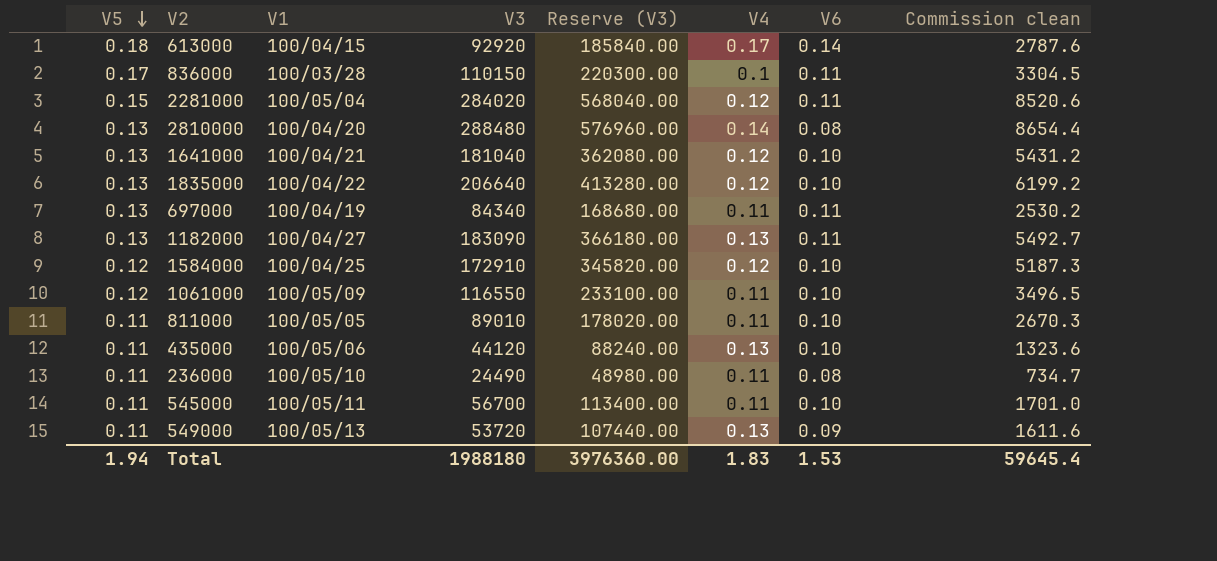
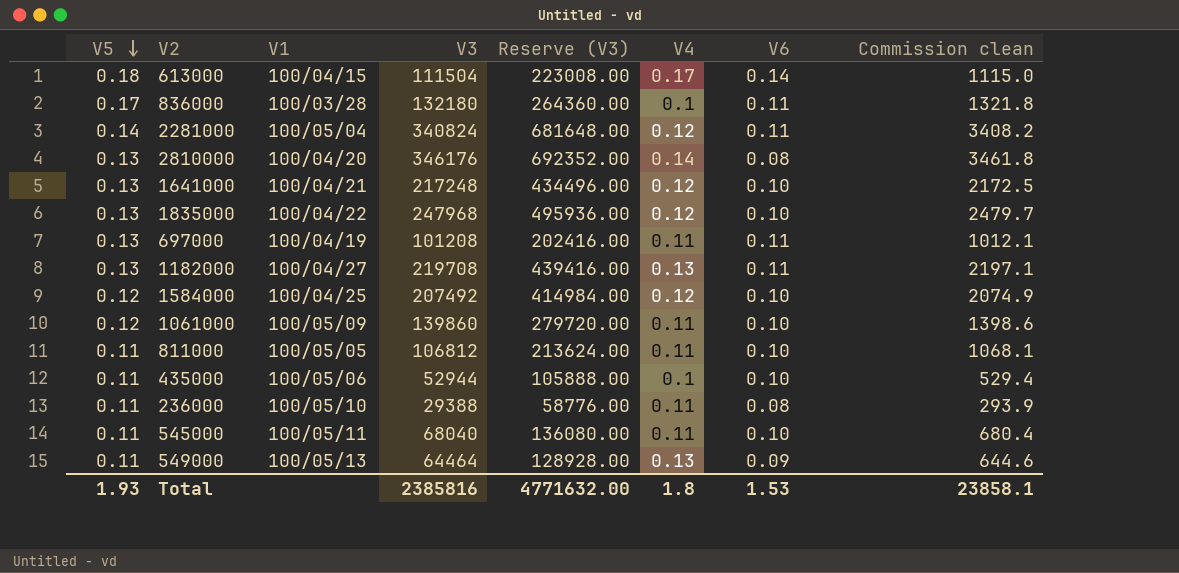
column Commission clean | formula: [V3] * 0.03 -> [V3] * 0.01
613000 | V3: 92920 -> 111504
613000 | Reserve (V3): 185840.00 -> 223008.00
836000 | V3: 110150 -> 132180
836000 | Reserve (V3): 220300.00 -> 264360.00
2281000 | V5: 0.15 -> 0.14
2281000 | V3: 284020 -> 340824
2281000 | Reserve (V3): 568040.00 -> 681648.00
2810000 | V3: 288480 -> 346176
2810000 | Reserve (V3): 576960.00 -> 692352.00
1641000 | V3: 181040 -> 217248
1641000 | Reserve (V3): 362080.00 -> 434496.00
1835000 | V3: 206640 -> 247968
1835000 | Reserve (V3): 413280.00 -> 495936.00
697000 | V3: 84340 -> 101208
697000 | Reserve (V3): 168680.00 -> 202416.00
1182000 | V3: 183090 -> 219708
1182000 | Reserve (V3): 366180.00 -> 439416.00
1584000 | V3: 172910 -> 207492
1584000 | Reserve (V3): 345820.00 -> 414984.00
1061000 | V3: 116550 -> 139860
1061000 | Reserve (V3): 233100.00 -> 279720.00
811000 | V3: 89010 -> 106812
811000 | Reserve (V3): 178020.00 -> 213624.00
435000 | V3: 44120 -> 52944
435000 | Reserve (V3): 88240.00 -> 105888.00
435000 | V4: 0.13 -> 0.1
236000 | V3: 24490 -> 29388
236000 | Reserve (V3): 48980.00 -> 58776.00
545000 | V3: 56700 -> 68040
545000 | Reserve (V3): 113400.00 -> 136080.00
549000 | V3: 53720 -> 64464
549000 | Reserve (V3): 107440.00 -> 128928.00
Total | V5: 1.94 -> 1.93
Total | V3: 1988180 -> 2385816
Total | Reserve (V3): 3976360.00 -> 4771632.00
Total | V4: 1.83 -> 1.8
Total | Commission clean: 59645.4 -> 23858.1

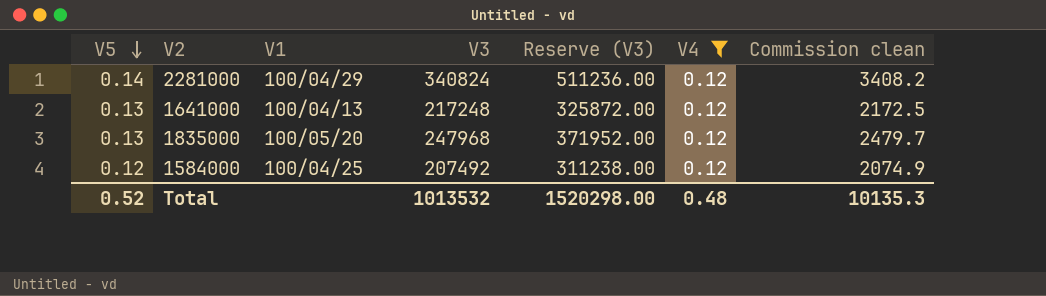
filter: none -> V4 = 0.12
column V6 | position: 7 -> none
column Reserve (V3) | formula: [V3] * 2 -> [V3] * 1.5
2281000 | V1: 100/05/04 -> 100/04/29
1641000 | V1: 100/04/21 -> 100/04/13
1835000 | V1: 100/04/22 -> 100/05/20
Total | V5: 1.93 -> 0.52
Total | V3: 2385816 -> 1013532
Total | Reserve (V3): 4771632.00 -> 1520298.00
Total | V4: 1.8 -> 0.48
Total | Commission clean: 23858.1 -> 10135.3

